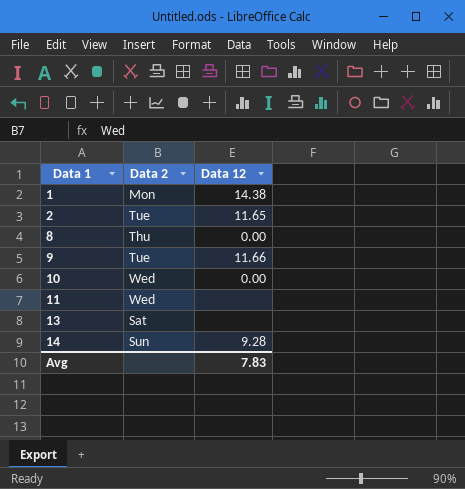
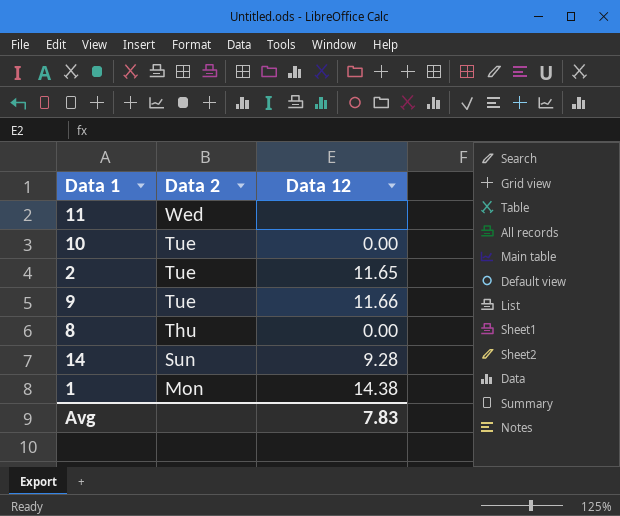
row order: Data 1 ascending -> Data 2 descending
row 13: Sat | none -> none
10 | Data 2: Wed -> Tue

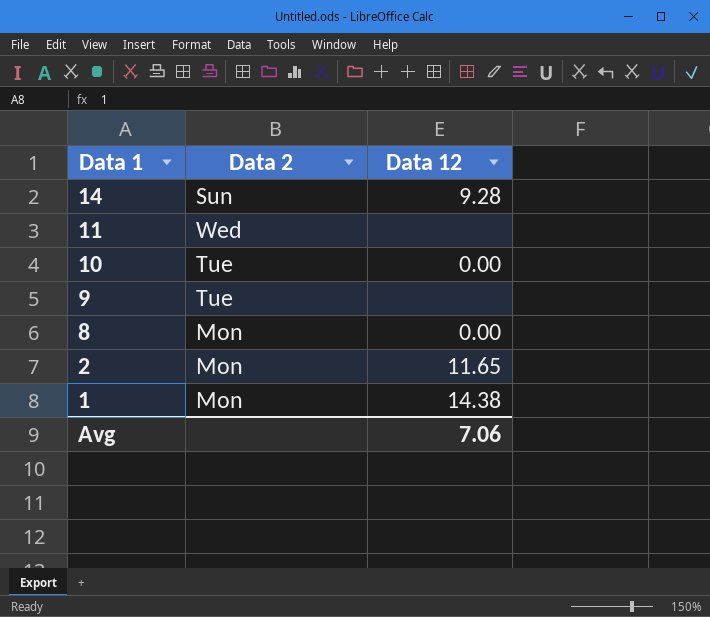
row order: Data 2 descending -> Data 1 descending
9 | Data 12: 11.66 -> none
8 | Data 2: Thu -> Mon
2 | Data 2: Tue -> Mon
Avg | Data 12: 7.83 -> 7.06

